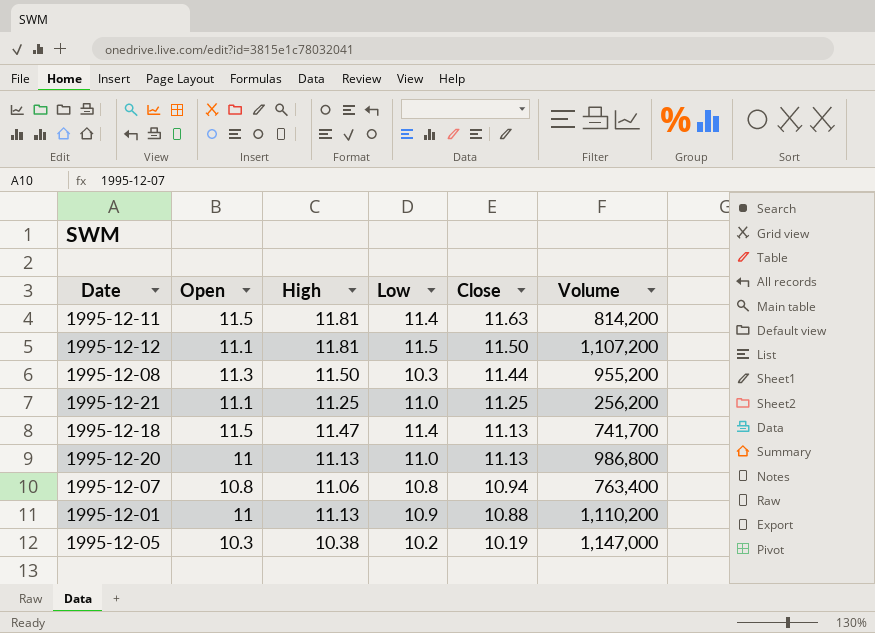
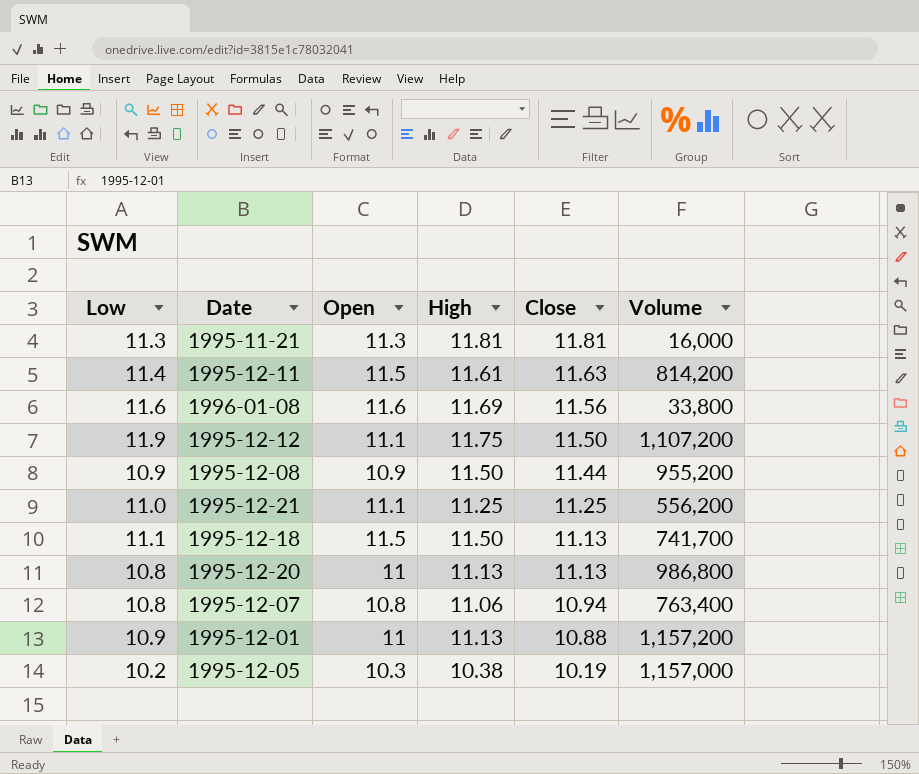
column Low | position: 4 -> 1
row 1995-11-21: none -> 11.3 | 11.3 | 11.81 | 11.81 | 16,000
1995-12-11 | High: 11.81 -> 11.61
row 1996-01-08: none -> 11.6 | 11.6 | 11.69 | 11.56 | 33,800
1995-12-12 | Low: 11.5 -> 11.9
1995-12-12 | High: 11.81 -> 11.75
1995-12-08 | Low: 10.3 -> 10.9
1995-12-08 | Open: 11.3 -> 10.9
1995-12-21 | Volume: 256,200 -> 556,200
1995-12-18 | Low: 11.4 -> 11.1
1995-12-18 | High: 11.47 -> 11.50
1995-12-20 | Low: 11.0 -> 10.8
1995-12-01 | Volume: 1,110,200 -> 1,157,200
1995-12-05 | Volume: 1,147,000 -> 1,157,000

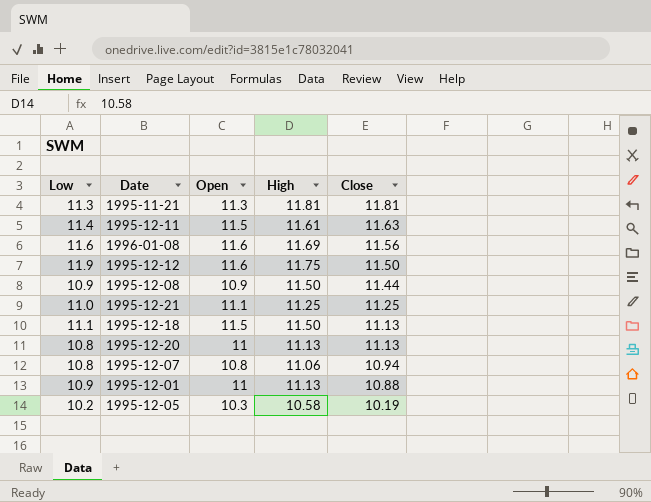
column Volume | position: 6 -> none
1995-12-12 | Open: 11.1 -> 11.6
1995-12-05 | High: 10.38 -> 10.58

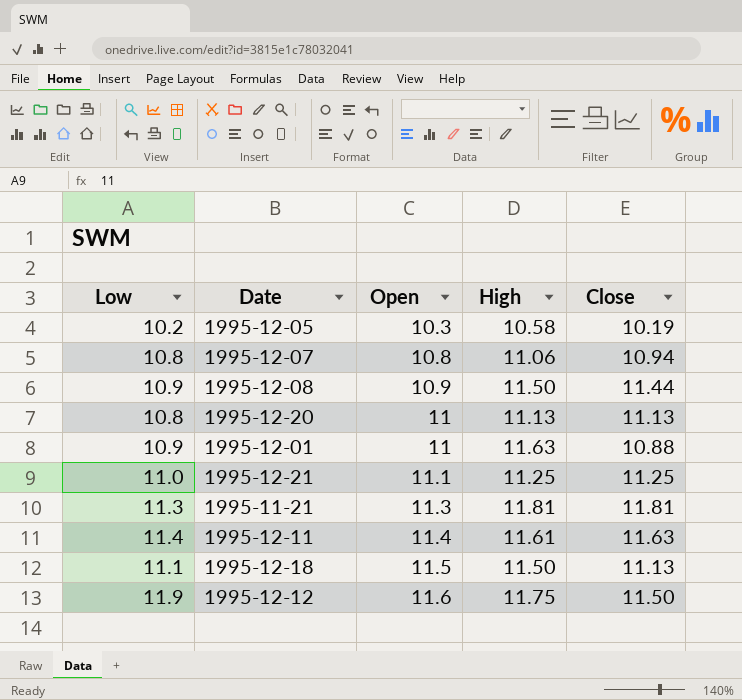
row order: Close descending -> Open ascending
row 1996-01-08: 11.6 | 11.6 | 11.69 | 11.56 -> none
1995-12-01 | High: 11.13 -> 11.63
1995-12-11 | Open: 11.5 -> 11.4

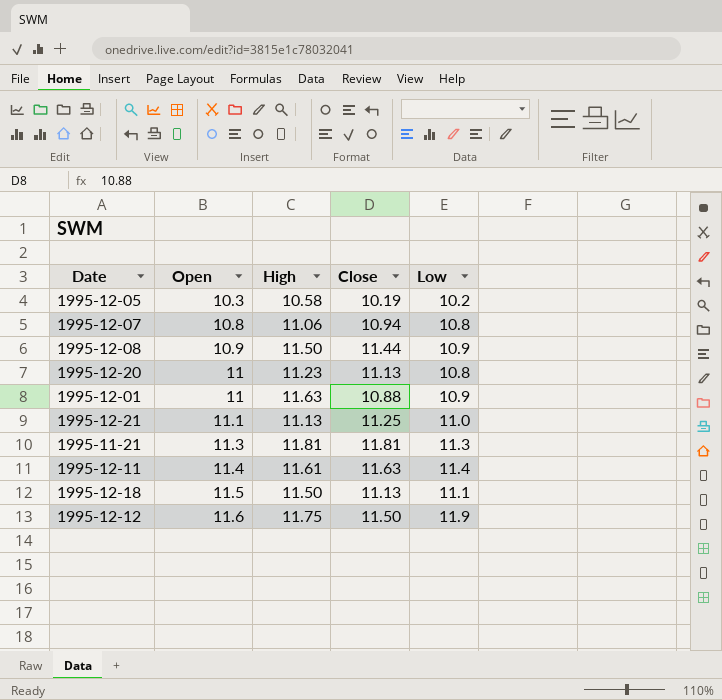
column Low | position: 1 -> 5
1995-12-20 | High: 11.13 -> 11.23
1995-12-21 | High: 11.25 -> 11.13

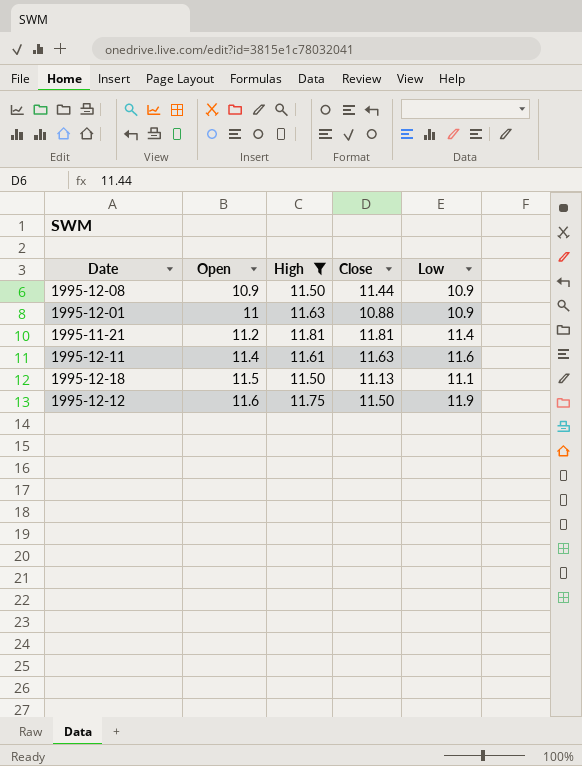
filter: none -> High >= 11.50
1995-11-21 | Open: 11.3 -> 11.2
1995-11-21 | Low: 11.3 -> 11.4
1995-12-11 | Low: 11.4 -> 11.6

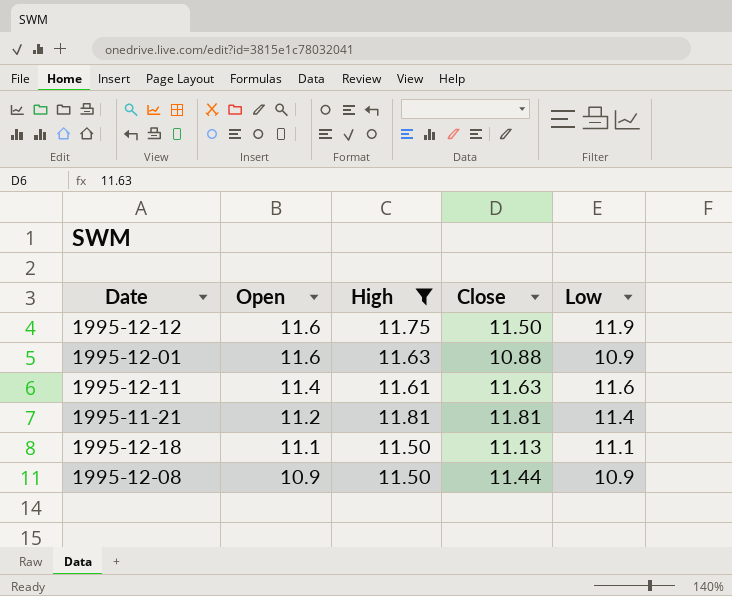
row order: Open ascending -> Open descending
1995-12-01 | Open: 11 -> 11.6
1995-12-18 | Open: 11.5 -> 11.1

